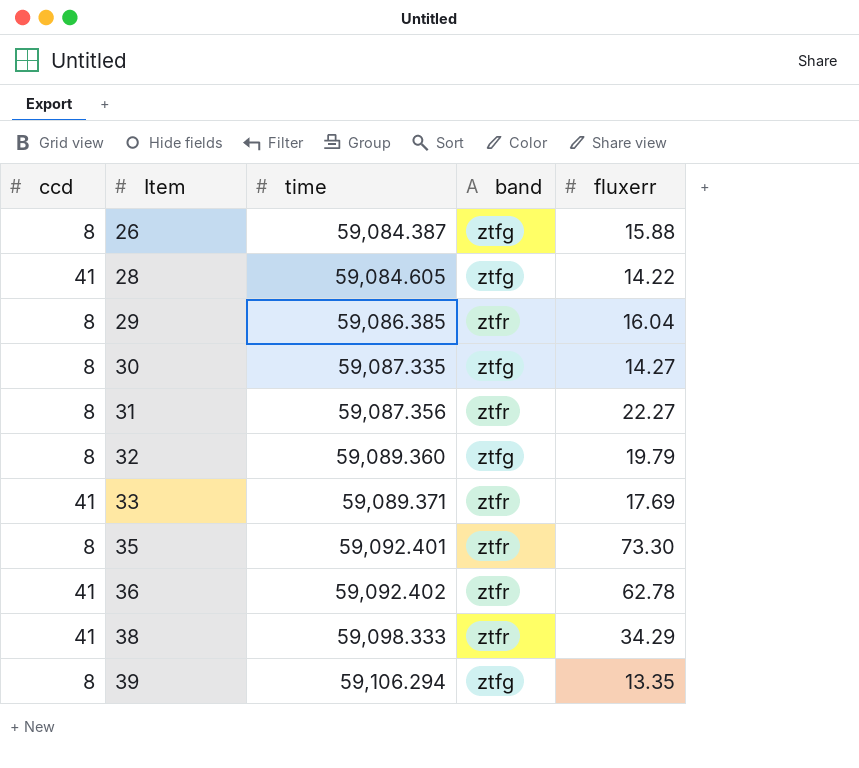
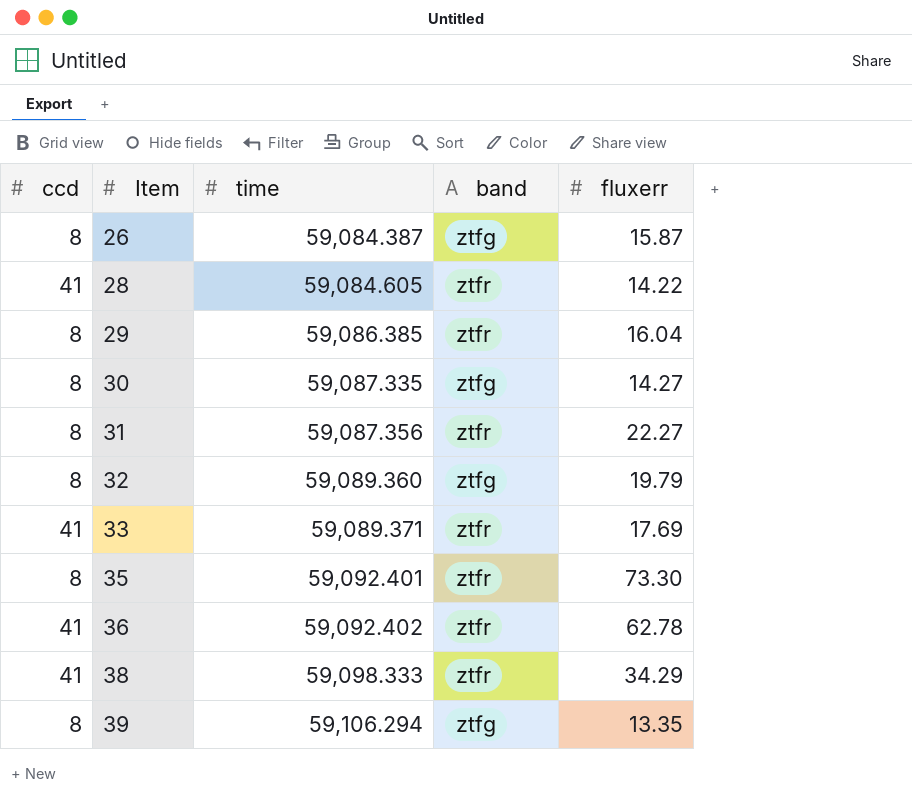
26 | fluxerr: 15.88 -> 15.87
28 | band: ztfg -> ztfr

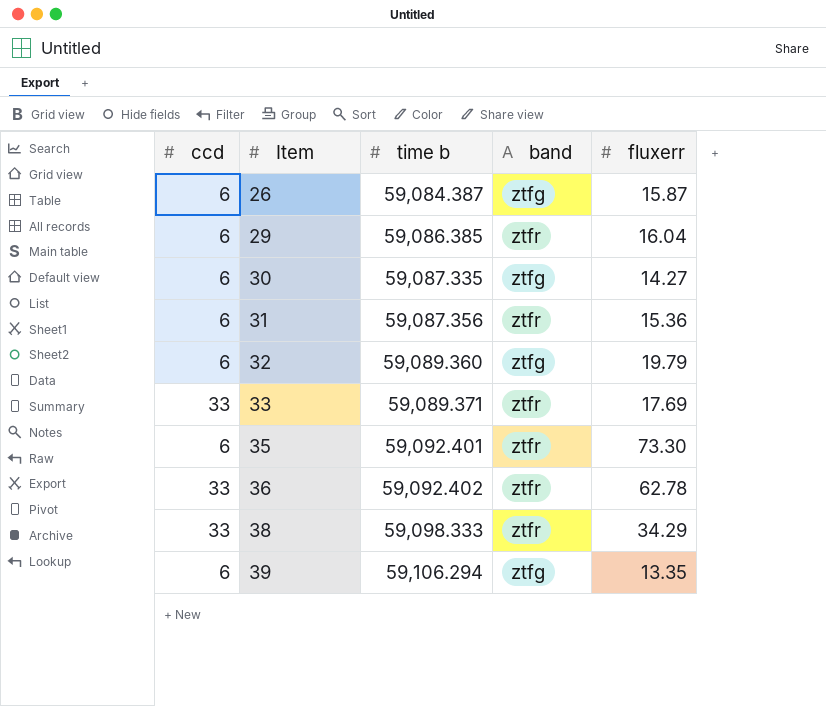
column name: time -> time b
row 28: 41 | 59,084.605 | ztfr | 14.22 -> none
26 | ccd: 8 -> 6
29 | ccd: 8 -> 6
30 | ccd: 8 -> 6
31 | ccd: 8 -> 6
31 | fluxerr: 22.27 -> 15.36
32 | ccd: 8 -> 6
33 | ccd: 41 -> 33
35 | ccd: 8 -> 6
36 | ccd: 41 -> 33
38 | ccd: 41 -> 33
39 | ccd: 8 -> 6

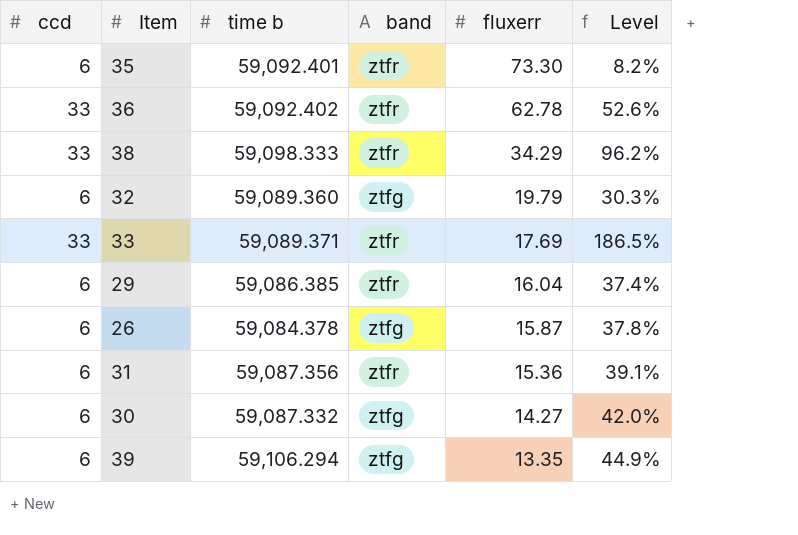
row order: Item ascending -> fluxerr descending
column Level | formula: none -> [ccd] / [fluxerr]
26 | time b: 59,084.387 -> 59,084.378
30 | time b: 59,087.335 -> 59,087.332

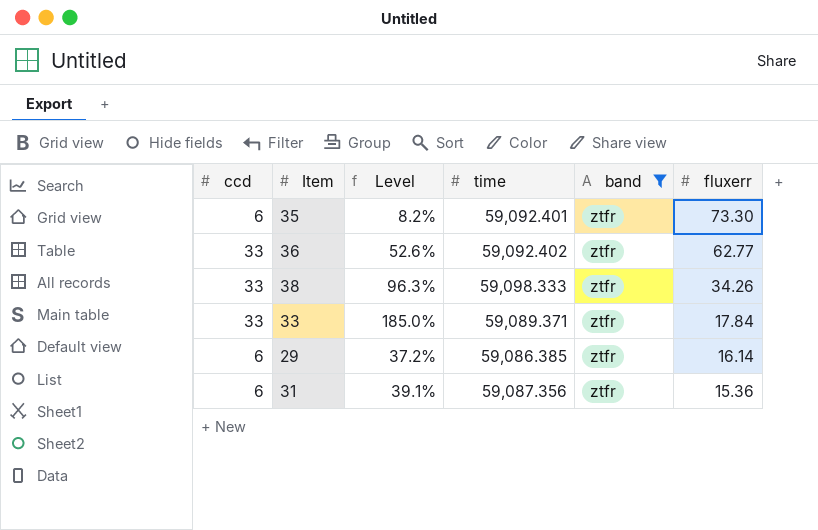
filter: none -> band = ztfr
column Level | position: 6 -> 3
column name: time b -> time
36 | fluxerr: 62.78 -> 62.77
38 | Level: 96.2% -> 96.3%
38 | fluxerr: 34.29 -> 34.26
33 | Level: 186.5% -> 185.0%
33 | fluxerr: 17.69 -> 17.84
29 | Level: 37.4% -> 37.2%
29 | fluxerr: 16.04 -> 16.14

